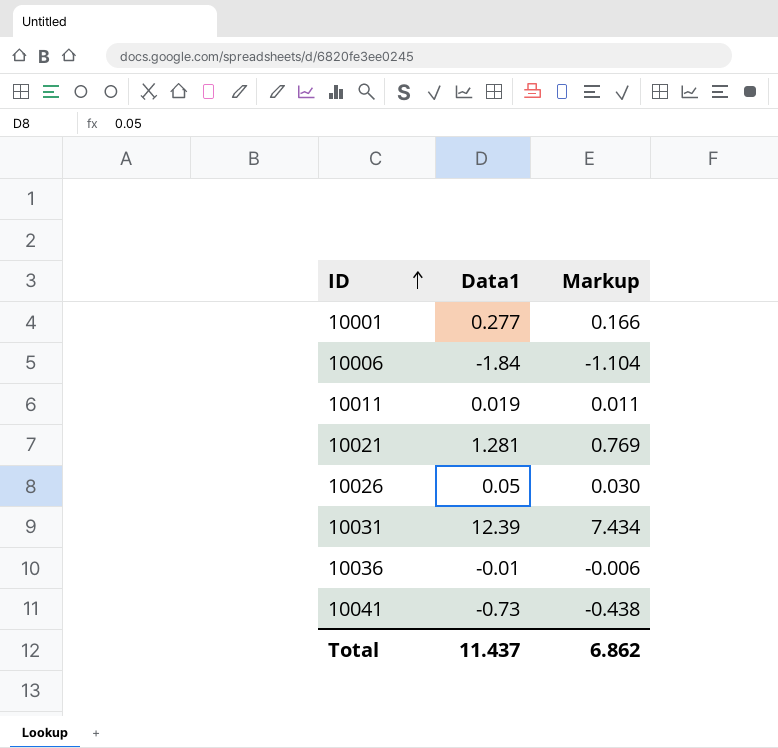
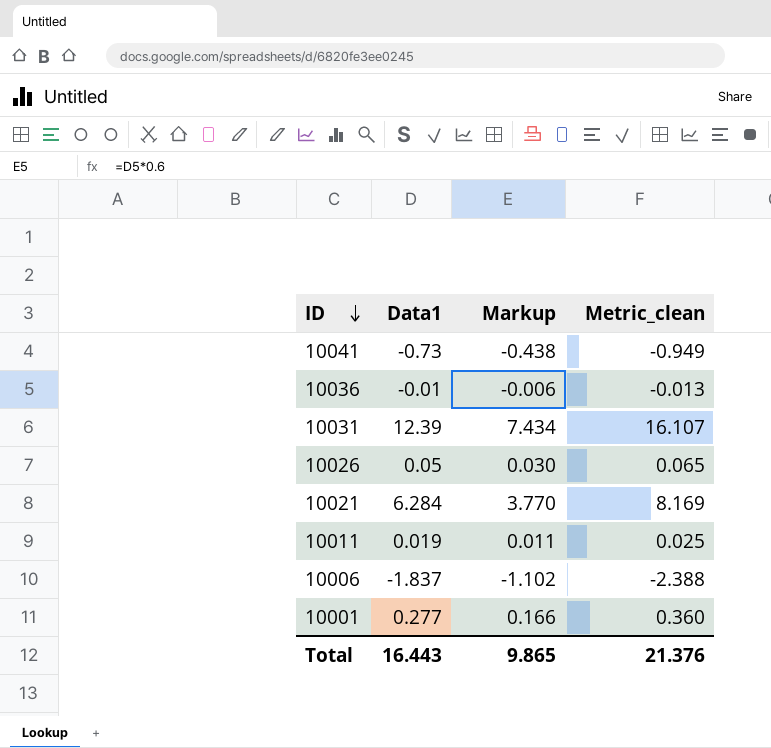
row order: ID ascending -> ID descending
column Metric_clean | formula: none -> [Data1] * 1.3
10021 | Data1: 1.281 -> 6.284
10021 | Markup: 0.769 -> 3.770
10006 | Data1: -1.84 -> -1.837
10006 | Markup: -1.104 -> -1.102
Total | Data1: 11.437 -> 16.443
Total | Markup: 6.862 -> 9.865

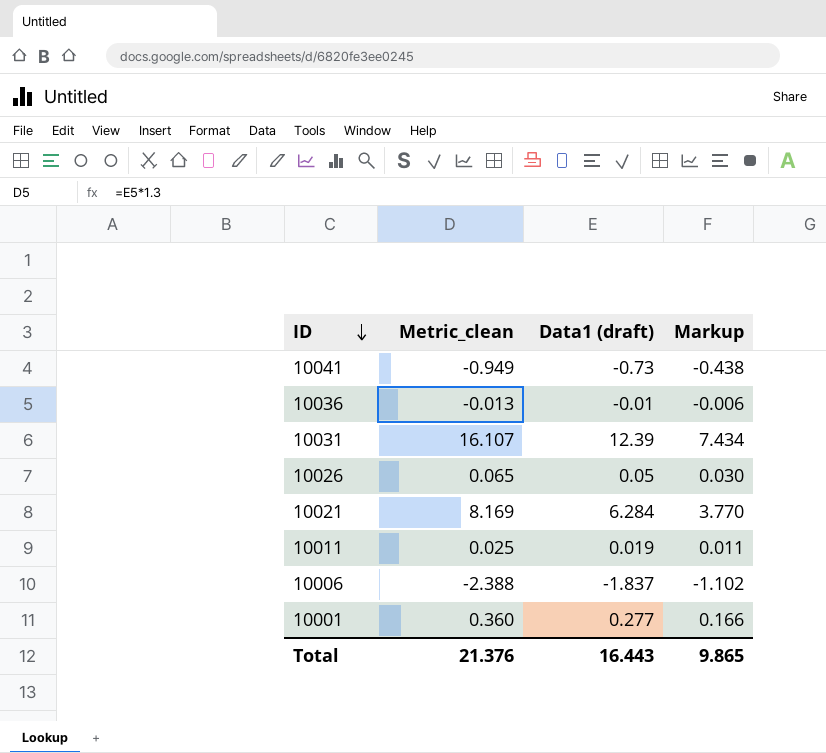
column Metric_clean | position: 4 -> 2
column name: Data1 -> Data1 (draft)

